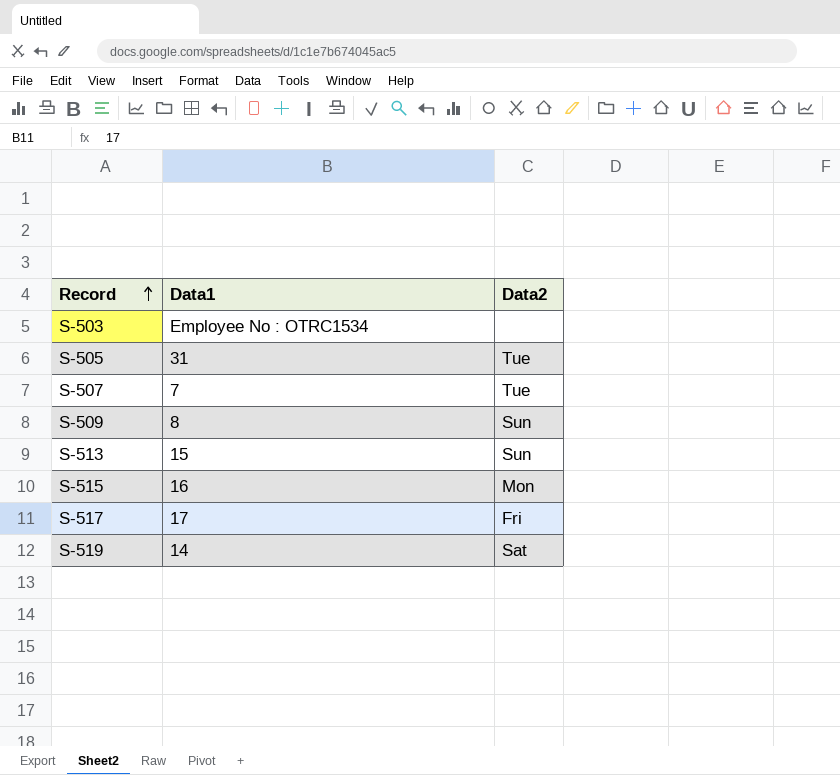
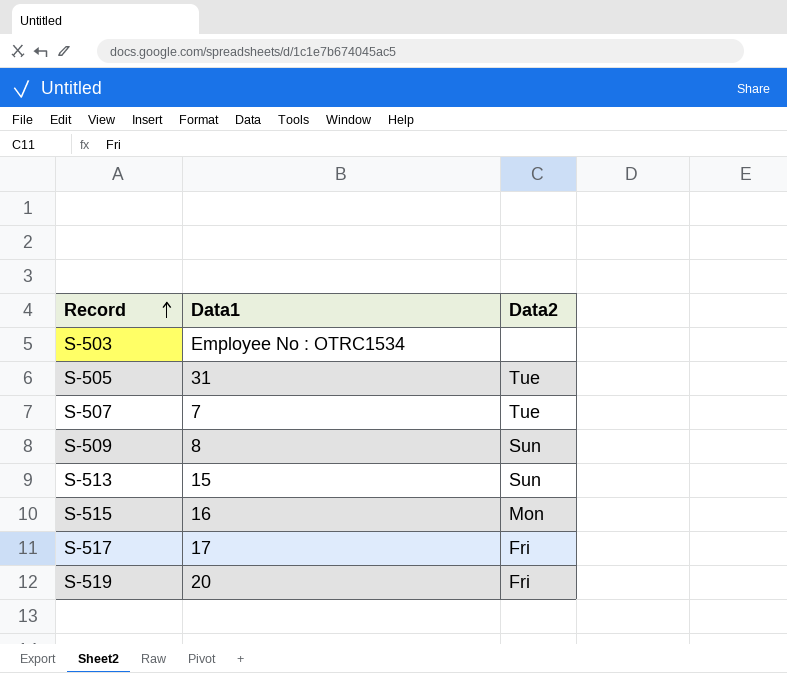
S-519 | Data1: 14 -> 20
S-519 | Data2: Sat -> Fri

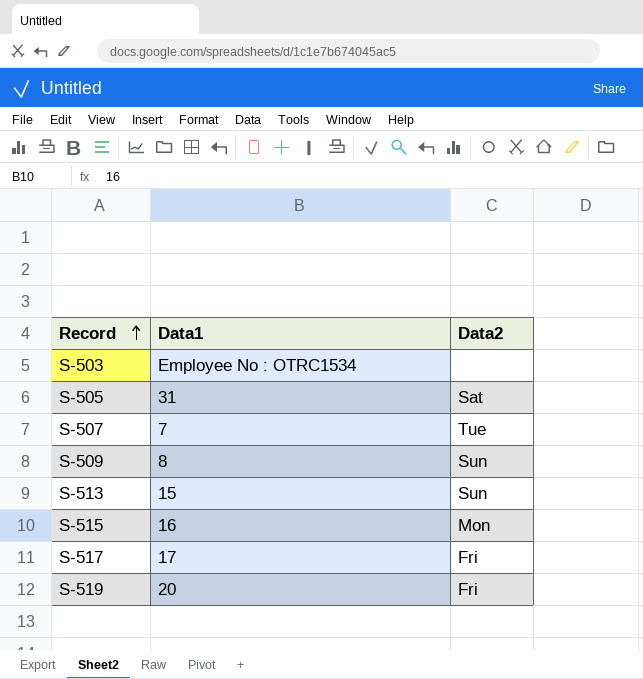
S-505 | Data2: Tue -> Sat

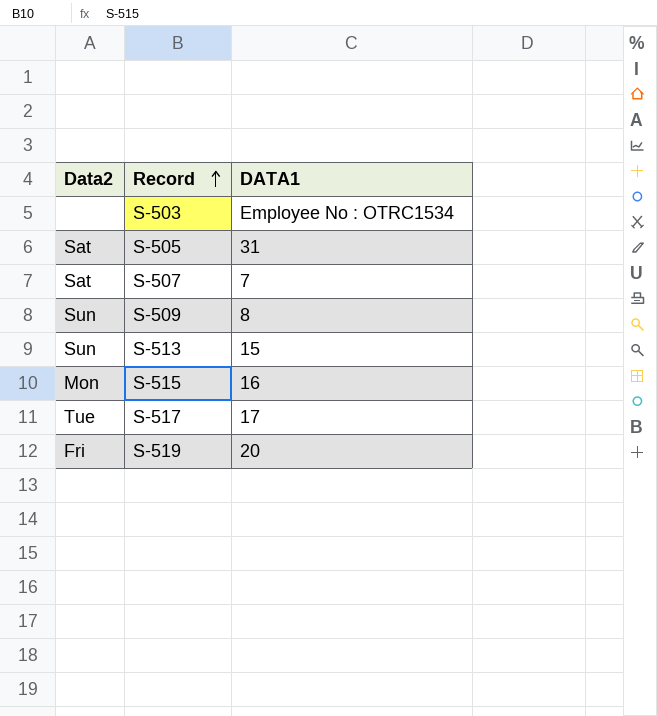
column Data2 | position: 3 -> 1
column name: Data1 -> DATA1
S-507 | Data2: Tue -> Sat
S-517 | Data2: Fri -> Tue

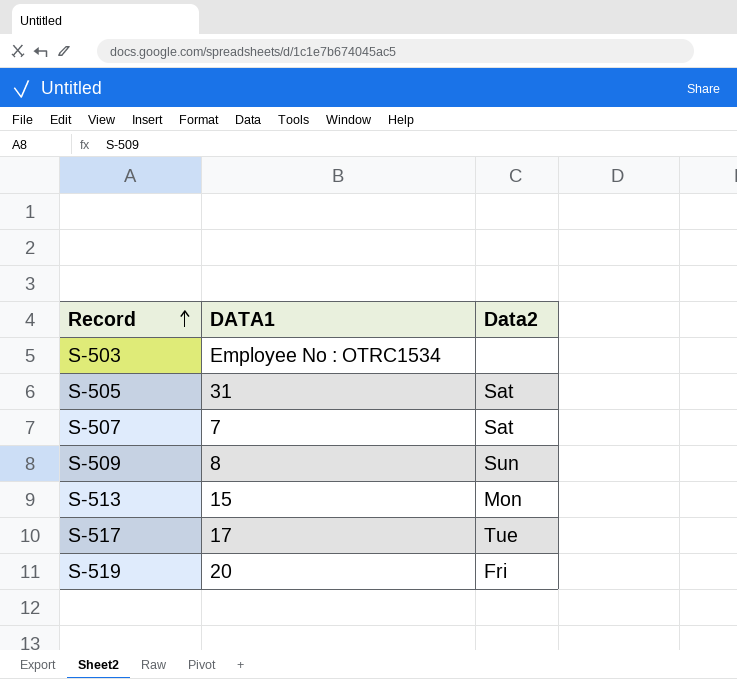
column Data2 | position: 1 -> 3
row S-515: Mon | 16 -> none
S-513 | Data2: Sun -> Mon

